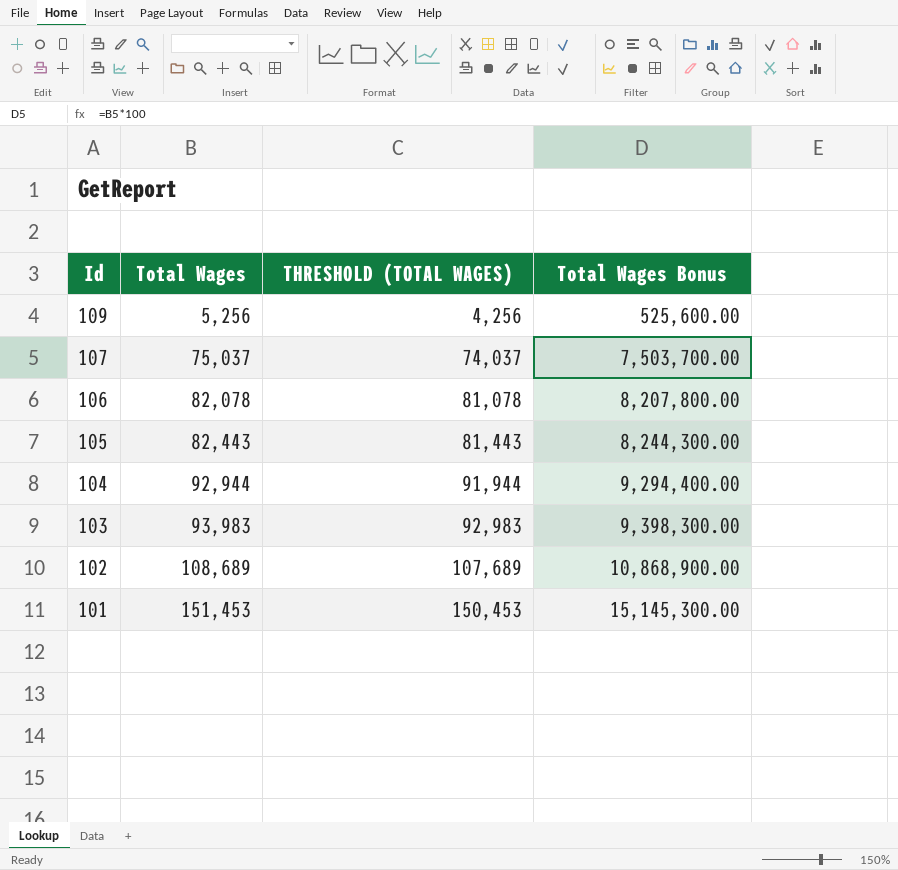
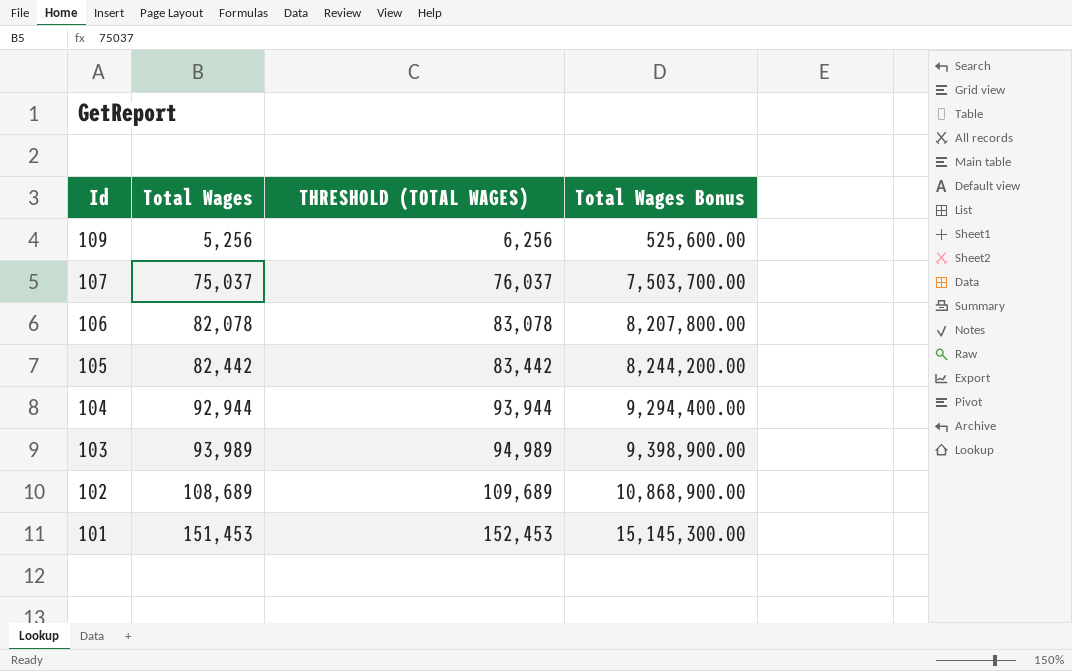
column THRESHOLD (TOTAL WAGES) | formula: [Total Wages] - 1000 -> [Total Wages] + 1000
105 | Total Wages: 82,443 -> 82,442
105 | Total Wages Bonus: 8,244,300.00 -> 8,244,200.00
103 | Total Wages: 93,983 -> 93,989
103 | Total Wages Bonus: 9,398,300.00 -> 9,398,900.00

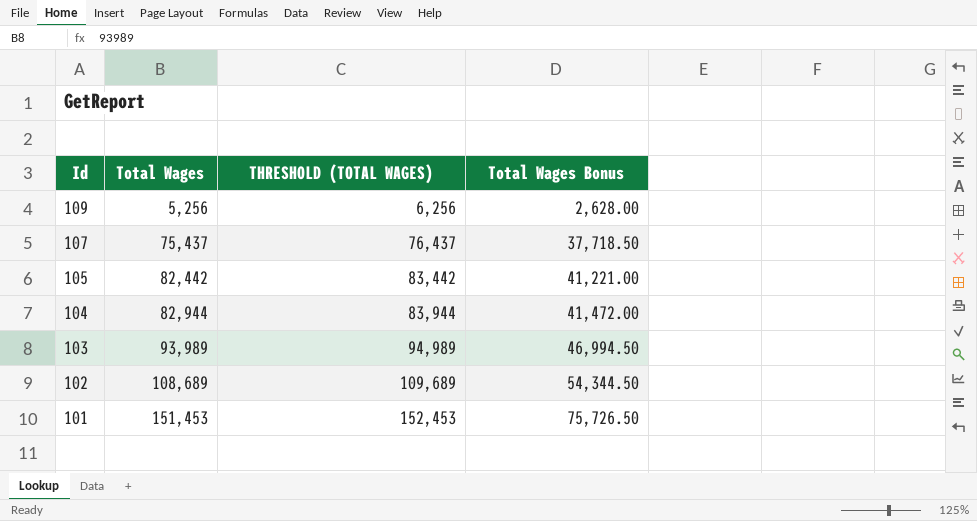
column Total Wages Bonus | formula: [Total Wages] * 100 -> [Total Wages] * 0.5
row 106: 82,078 | 83,078 | 8,207,800.00 -> none
107 | Total Wages: 75,037 -> 75,437
107 | THRESHOLD (TOTAL WAGES): 76,037 -> 76,437
104 | Total Wages: 92,944 -> 82,944
104 | THRESHOLD (TOTAL WAGES): 93,944 -> 83,944

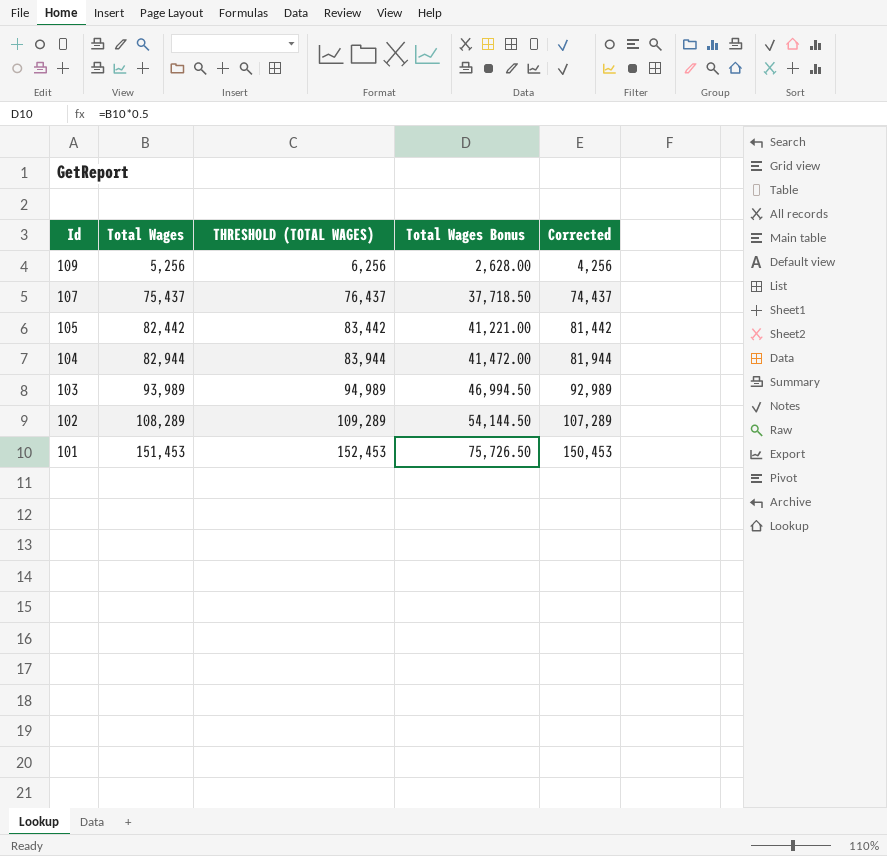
column Corrected | formula: none -> [Total Wages] - 1000
102 | Total Wages: 108,689 -> 108,289
102 | THRESHOLD (TOTAL WAGES): 109,689 -> 109,289
102 | Total Wages Bonus: 54,344.50 -> 54,144.50

